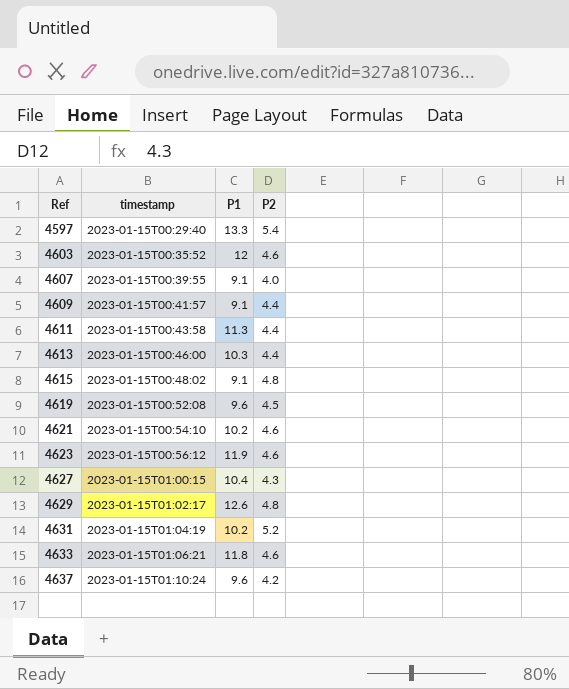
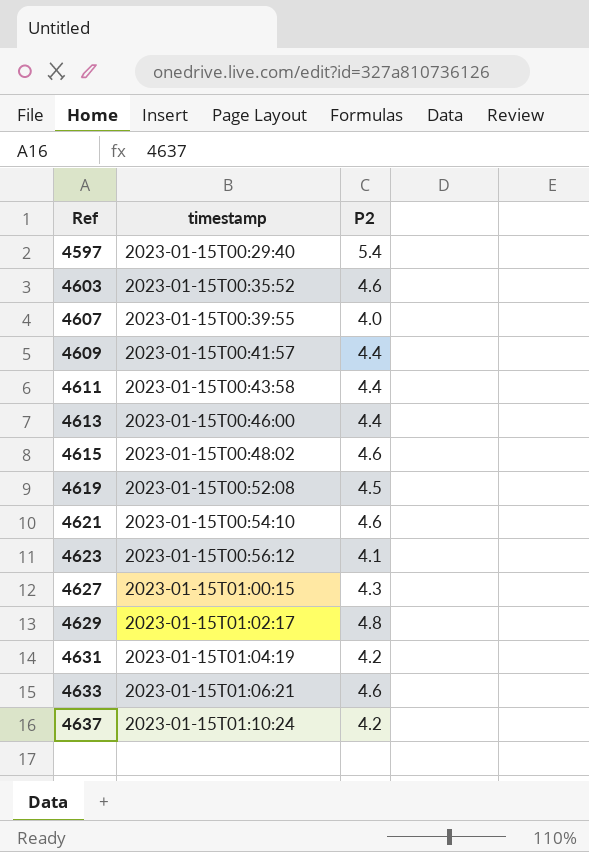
column P1 | position: 3 -> none
4615 | P2: 4.8 -> 4.6
4623 | P2: 4.6 -> 4.1
4631 | P2: 5.2 -> 4.2

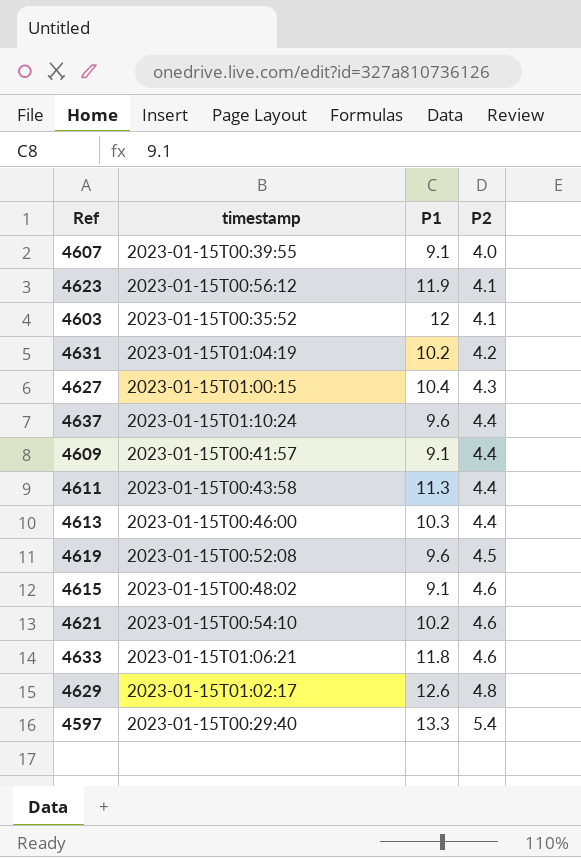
row order: Ref ascending -> P2 ascending
column P1 | position: none -> 3
4603 | P2: 4.6 -> 4.1
4637 | P2: 4.2 -> 4.4

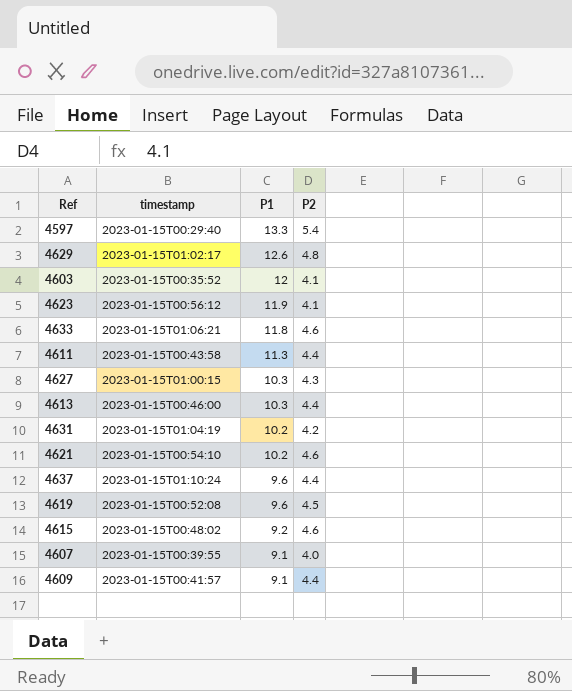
row order: P2 ascending -> P1 descending
4627 | P1: 10.4 -> 10.3
4615 | P1: 9.1 -> 9.2

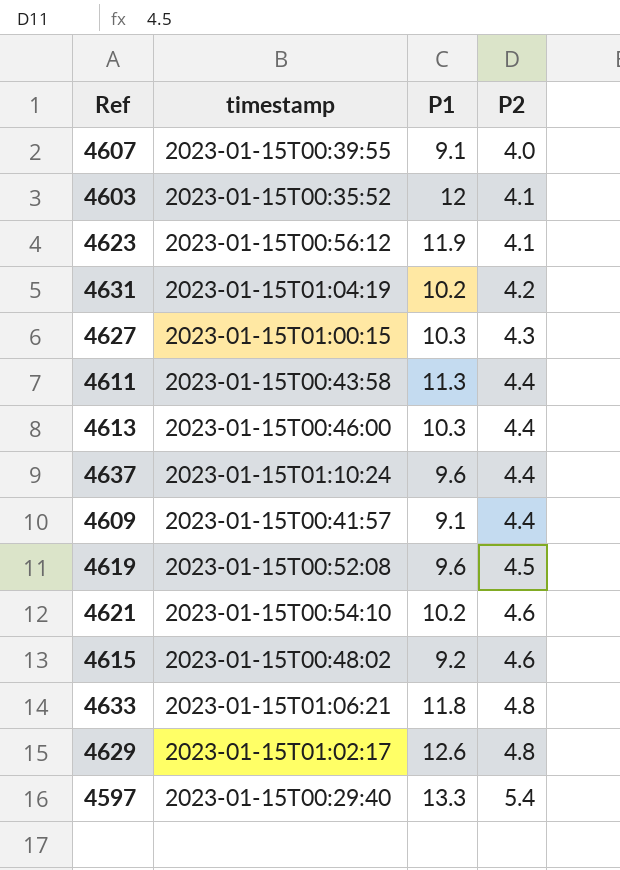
row order: P1 descending -> P2 ascending
4633 | P2: 4.6 -> 4.8

